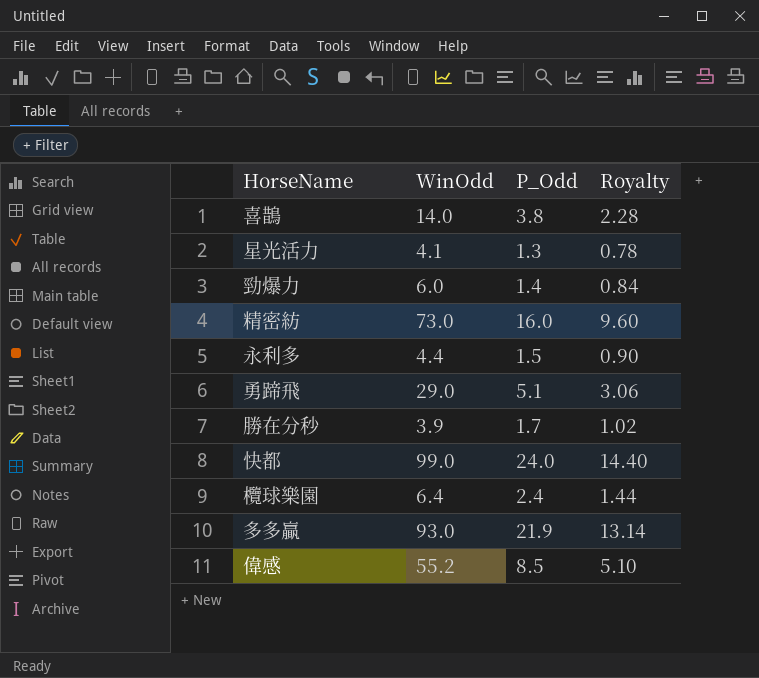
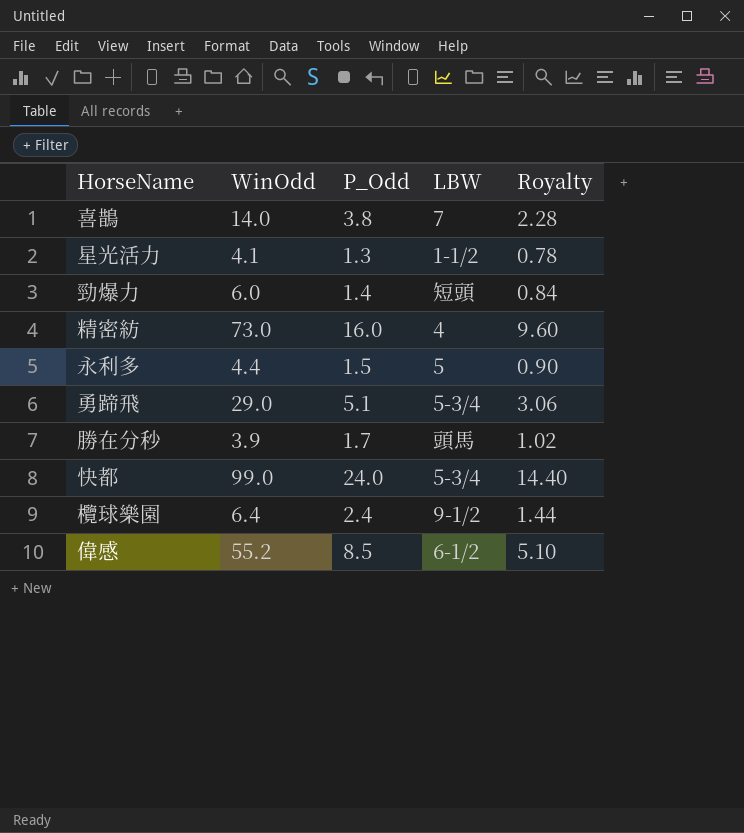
column LBW | position: none -> 4
row 多多贏: 93.0 | 21.9 | 13.14 -> none

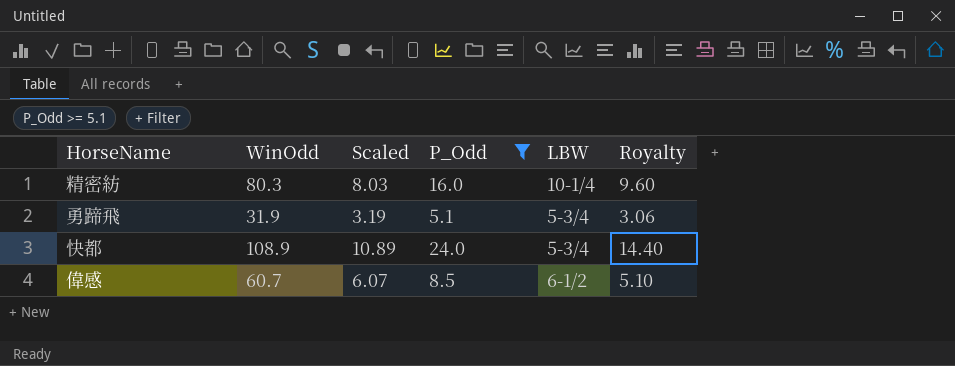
filter: none -> P_Odd >= 5.1
column Scaled | formula: none -> [WinOdd] * 0.1
精密紡 | WinOdd: 73.0 -> 80.3
精密紡 | LBW: 4 -> 10-1/4
勇蹄飛 | WinOdd: 29.0 -> 31.9
快都 | WinOdd: 99.0 -> 108.9
偉感 | WinOdd: 55.2 -> 60.7

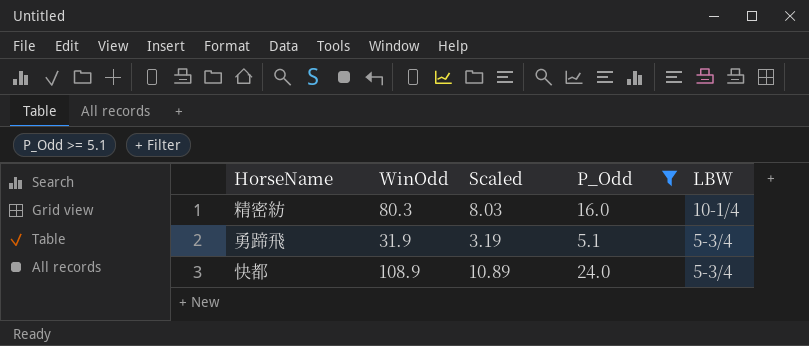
column Royalty | formula: [P_Odd] * 0.6 -> none
row 偉感: 60.7 | 6.07 | 8.5 | 6-1/2 | 5.10 -> none

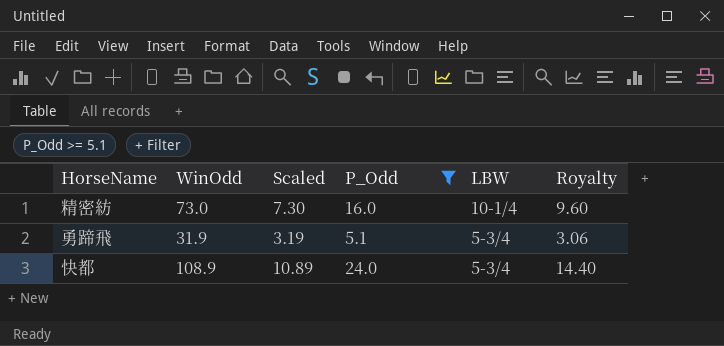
column Royalty | formula: none -> [P_Odd] * 0.6
精密紡 | WinOdd: 80.3 -> 73.0
精密紡 | Scaled: 8.03 -> 7.30

